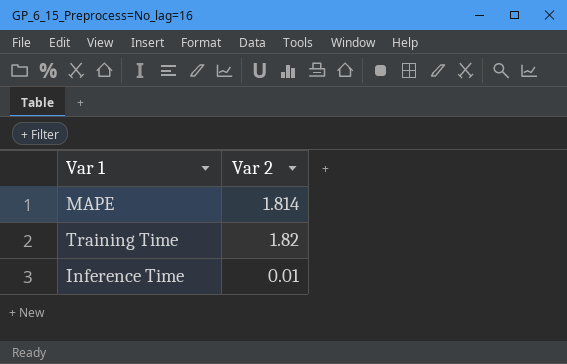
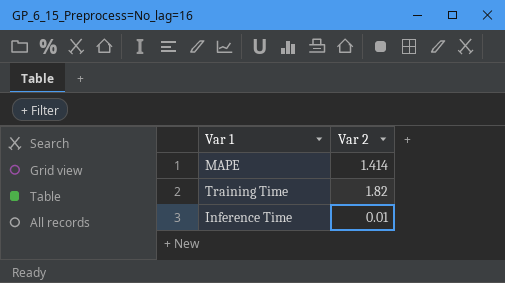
MAPE | Var 2: 1.814 -> 1.414

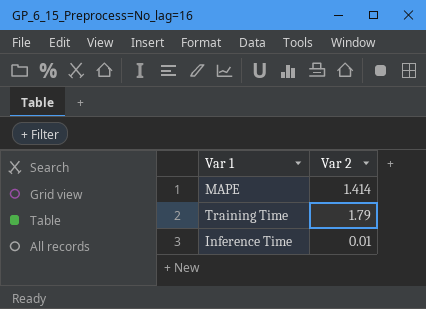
Training Time | Var 2: 1.82 -> 1.79

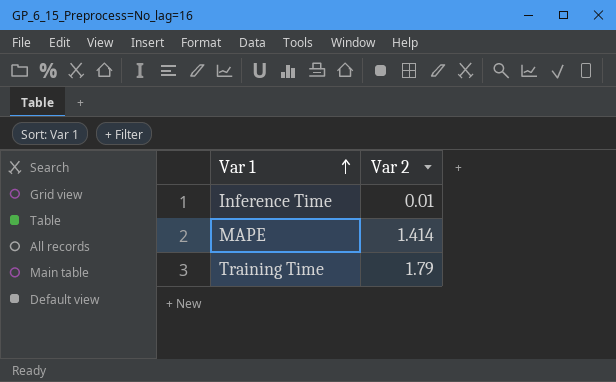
row order: none -> Var 1 ascending

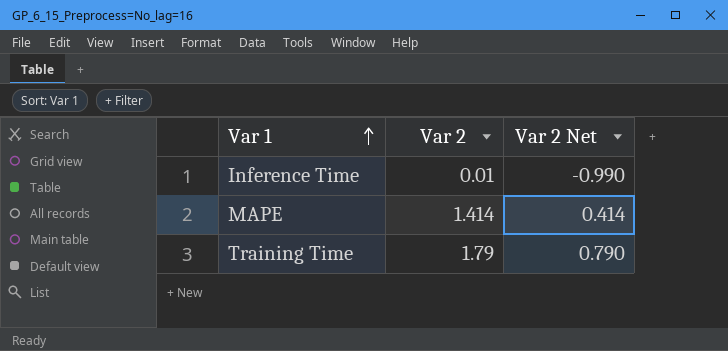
column Var 2 Net | formula: none -> [Var 2] - 1

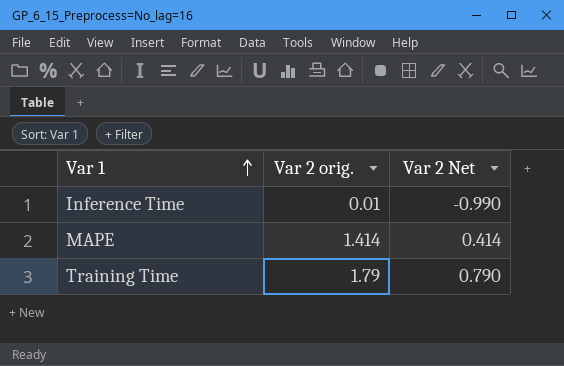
column name: Var 2 -> Var 2 orig.

